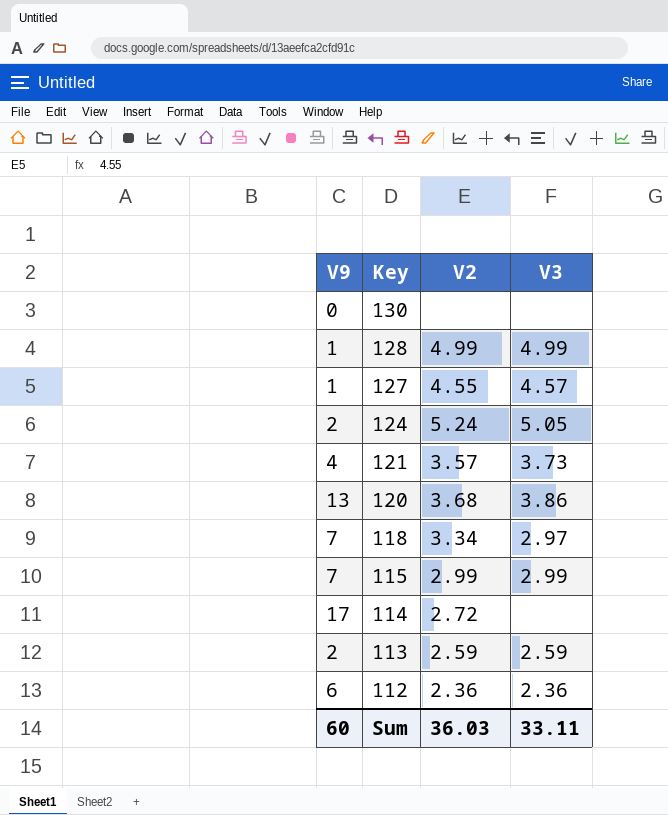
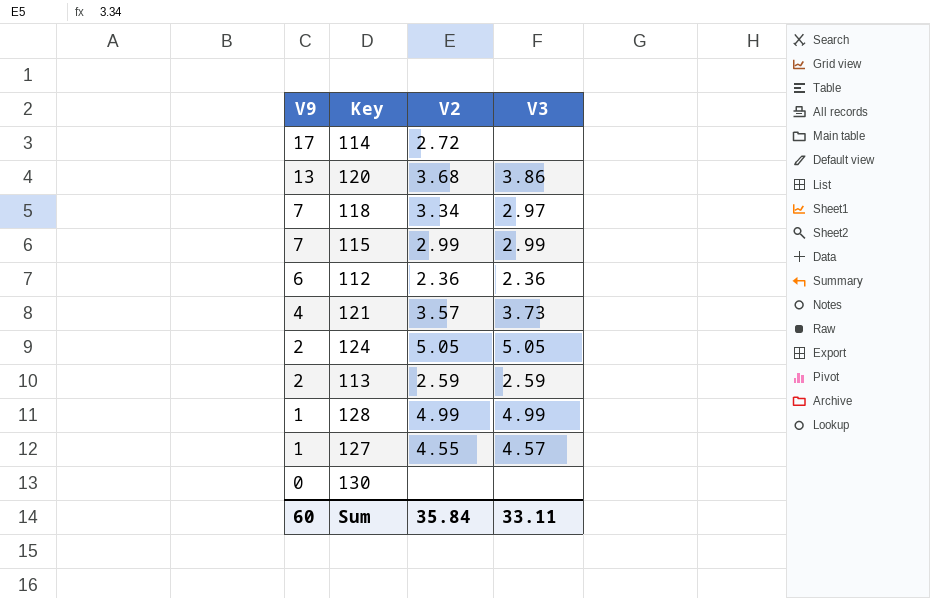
row order: Key descending -> V9 descending
124 | V2: 5.24 -> 5.05
Sum | V2: 36.03 -> 35.84

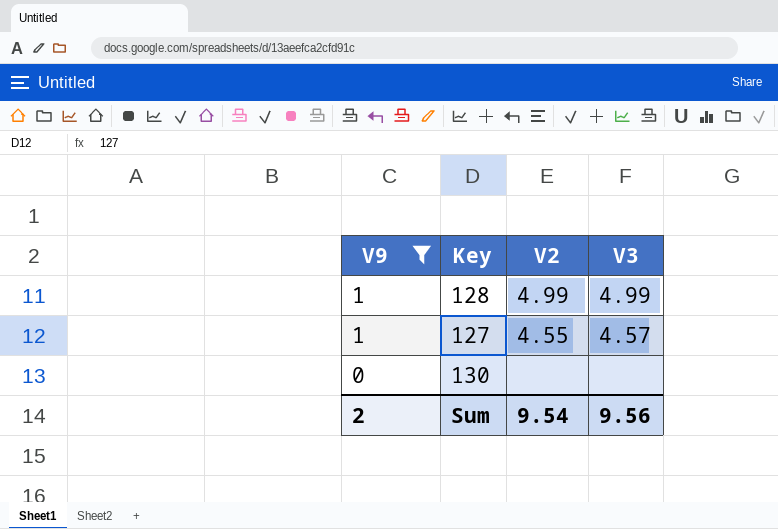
filter: none -> V9 <= 1
Sum | V9: 60 -> 2
Sum | V2: 35.84 -> 9.54
Sum | V3: 33.11 -> 9.56

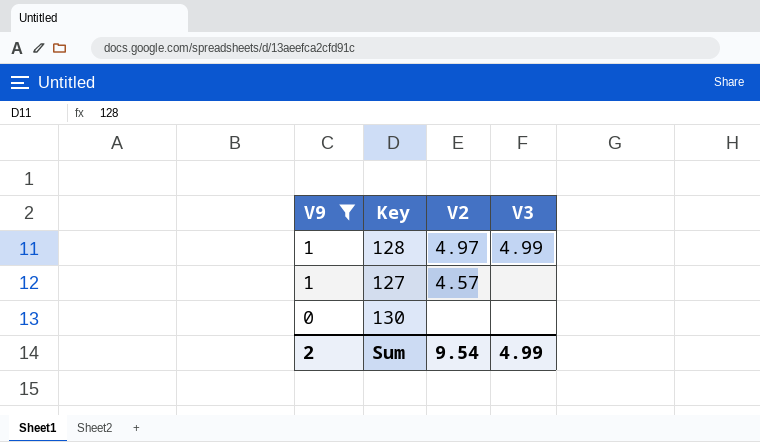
128 | V2: 4.99 -> 4.97
127 | V2: 4.55 -> 4.57
127 | V3: 4.57 -> none
Sum | V3: 9.56 -> 4.99

